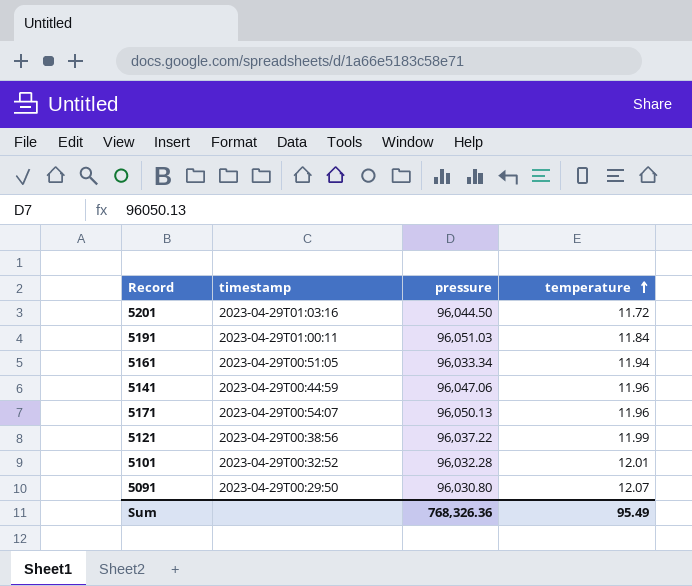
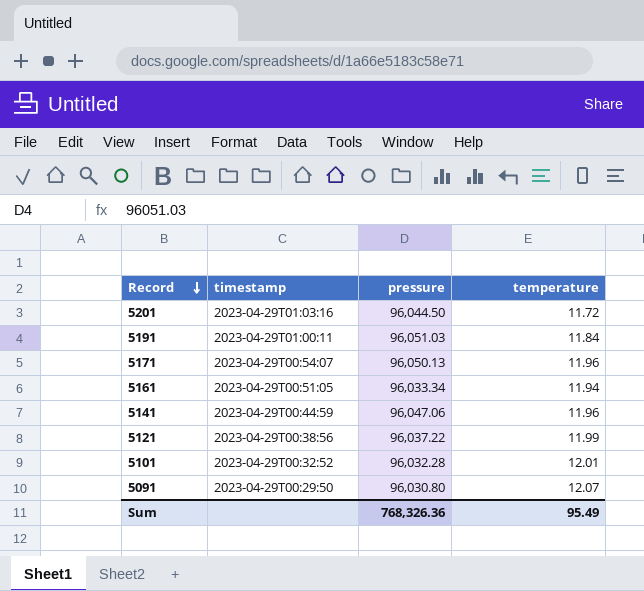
row order: temperature ascending -> Record descending

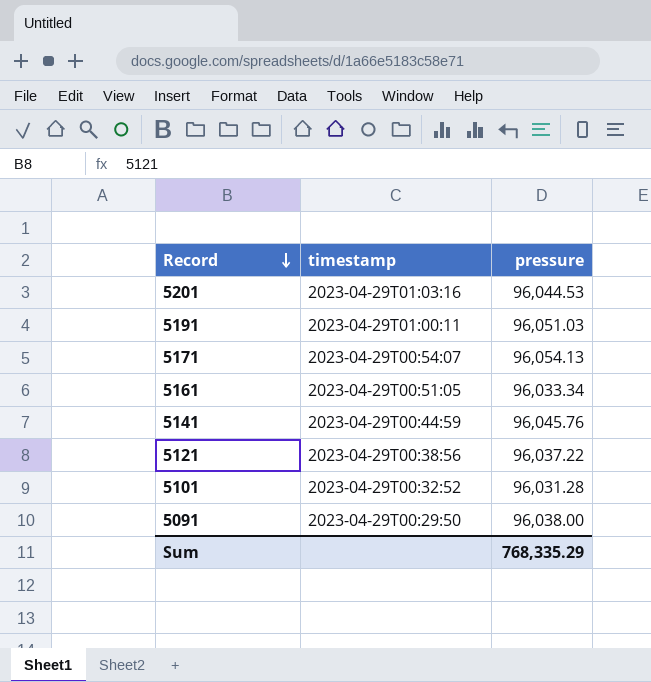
column temperature | position: 4 -> none
5201 | pressure: 96,044.50 -> 96,044.53
5171 | pressure: 96,050.13 -> 96,054.13
5141 | pressure: 96,047.06 -> 96,045.76
5101 | pressure: 96,032.28 -> 96,031.28
5091 | pressure: 96,030.80 -> 96,038.00
Sum | pressure: 768,326.36 -> 768,335.29

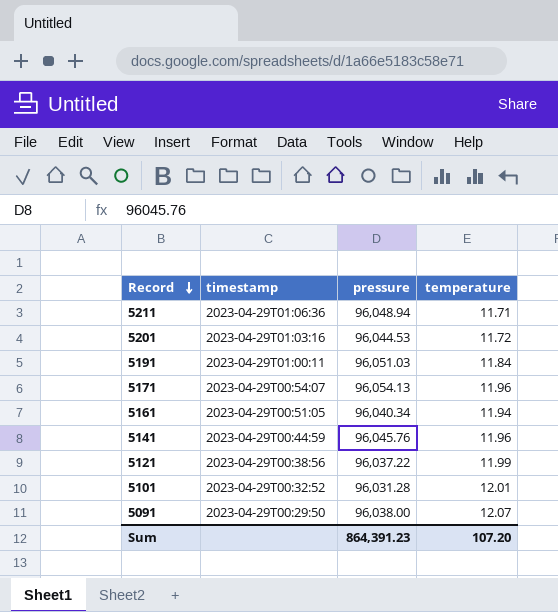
column temperature | position: none -> 4
row 5211: none -> 2023-04-29T01:06:36 | 96,048.94 | 11.71
5161 | pressure: 96,033.34 -> 96,040.34
Sum | pressure: 768,335.29 -> 864,391.23

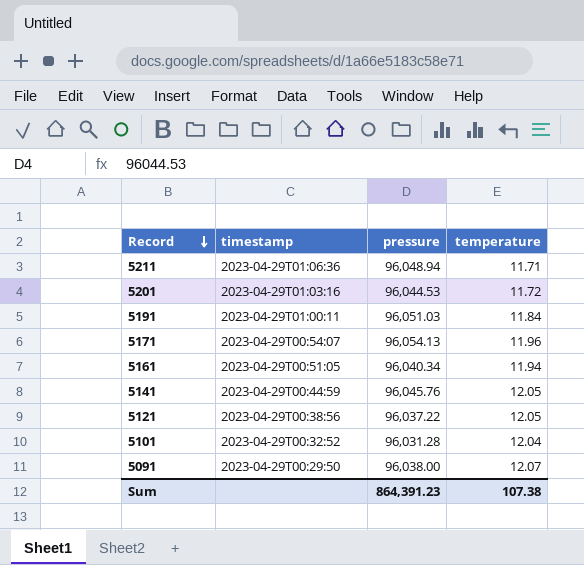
5141 | temperature: 11.96 -> 12.05
5121 | temperature: 11.99 -> 12.05
5101 | temperature: 12.01 -> 12.04
Sum | temperature: 107.20 -> 107.38

